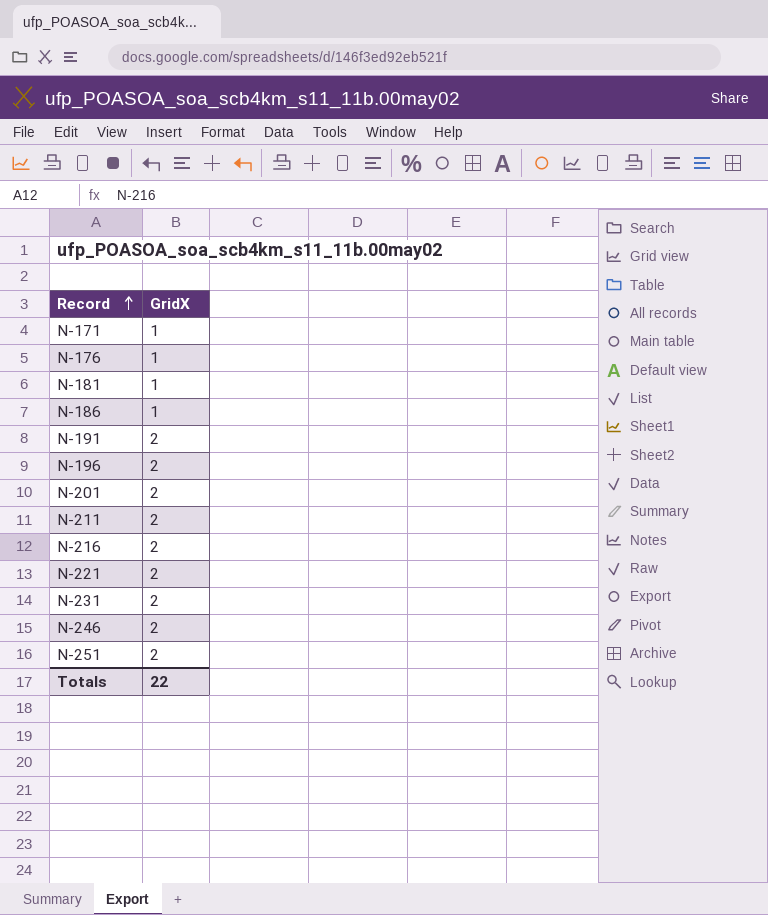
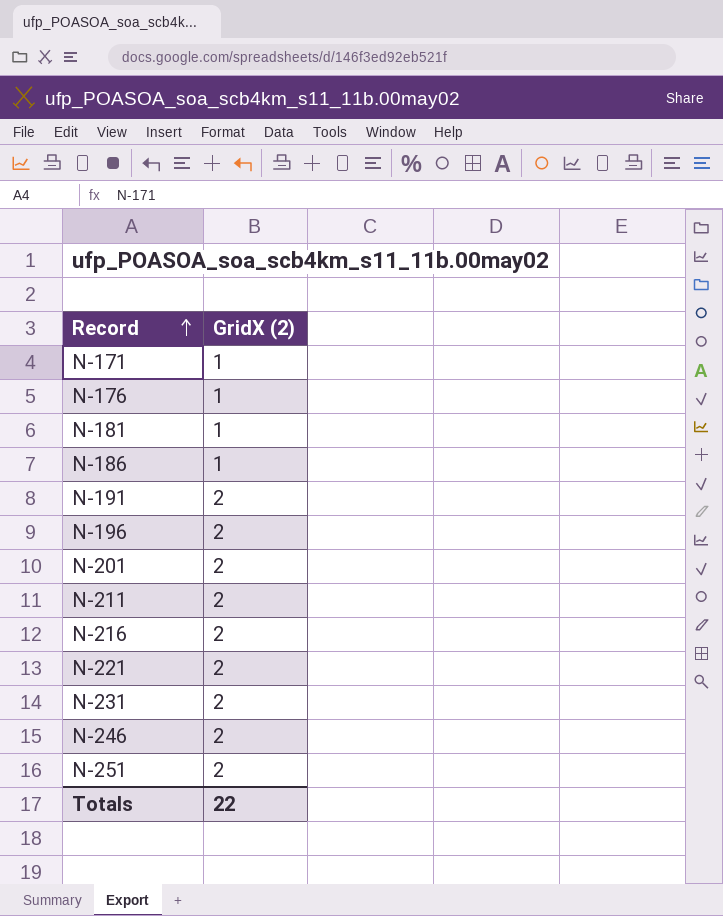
column name: GridX -> GridX (2)

